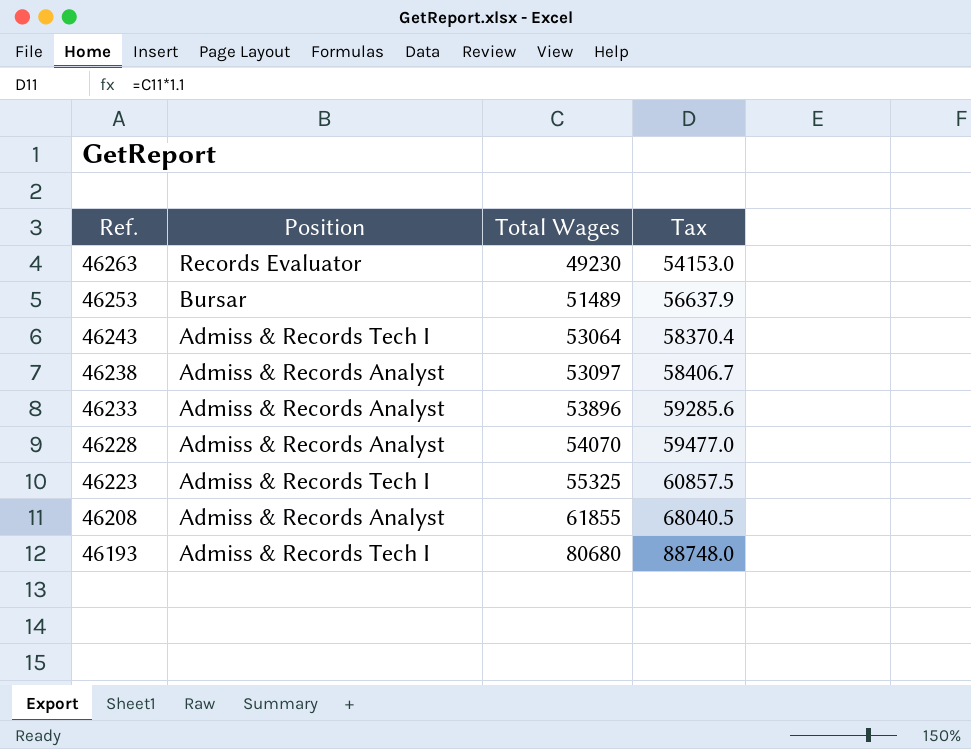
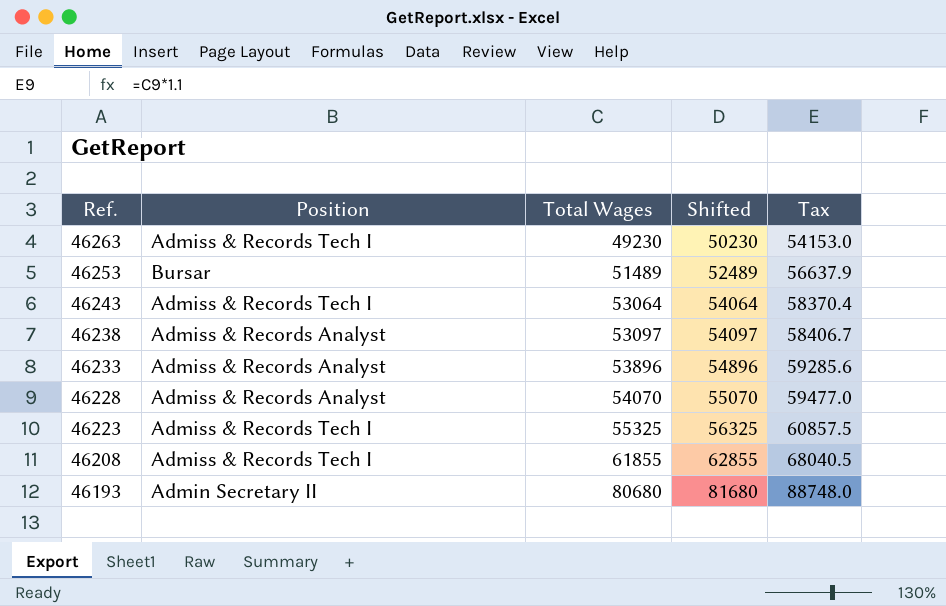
column Shifted | formula: none -> [Total Wages] + 1000
46263 | Position: Records Evaluator -> Admiss & Records Tech I
46208 | Position: Admiss & Records Analyst -> Admiss & Records Tech I
46193 | Position: Admiss & Records Tech I -> Admin Secretary II

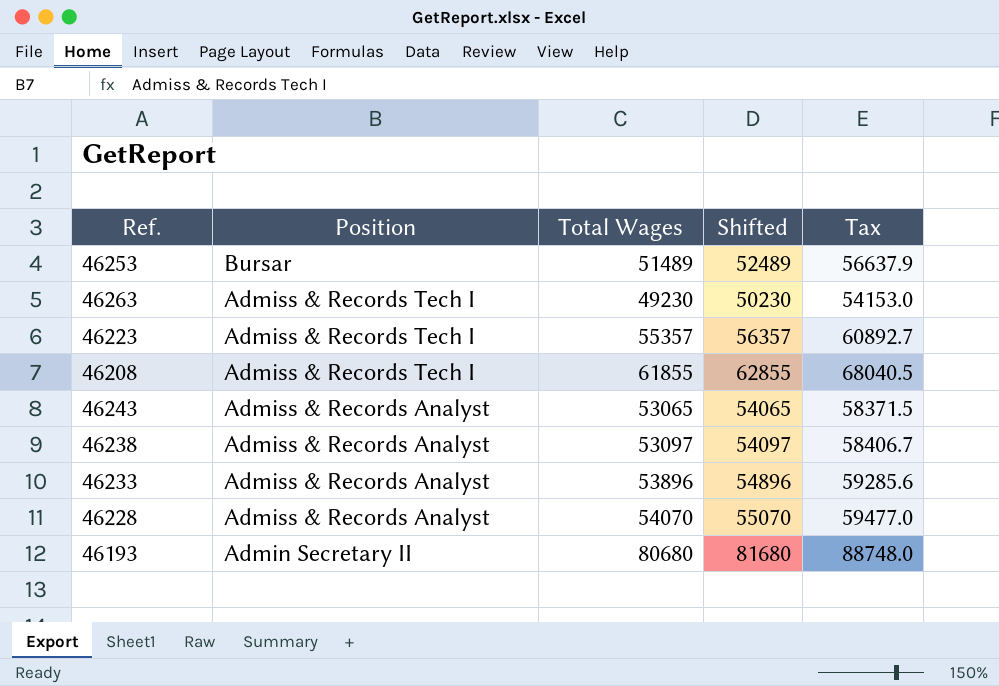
row order: Ref. descending -> Position descending
46223 | Total Wages: 55325 -> 55357
46223 | Shifted: 56325 -> 56357
46223 | Tax: 60857.5 -> 60892.7
46243 | Position: Admiss & Records Tech I -> Admiss & Records Analyst
46243 | Total Wages: 53064 -> 53065
46243 | Shifted: 54064 -> 54065
46243 | Tax: 58370.4 -> 58371.5

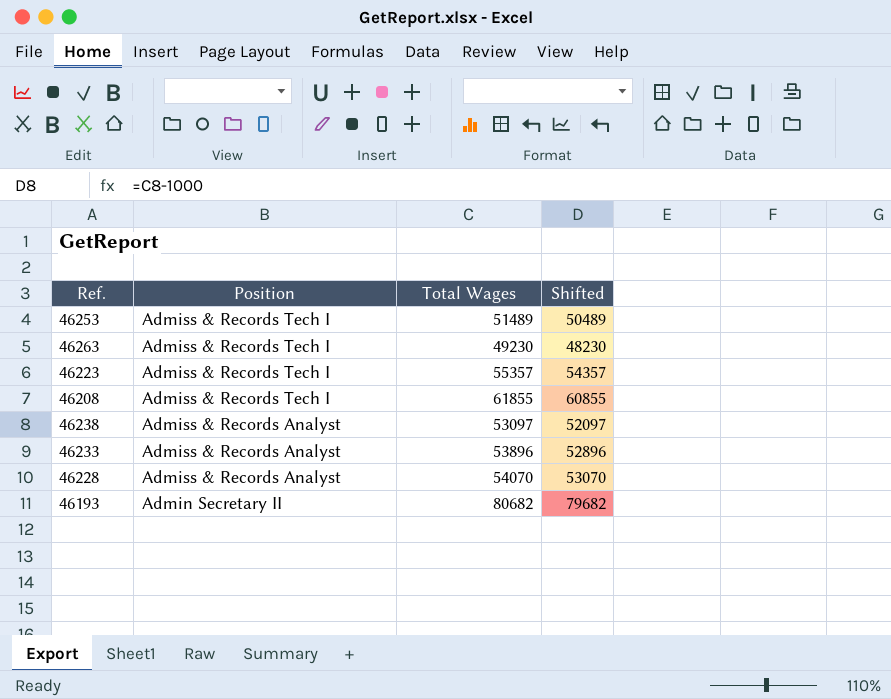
column Tax | formula: [Total Wages] * 1.1 -> none
column Shifted | formula: [Total Wages] + 1000 -> [Total Wages] - 1000
row 46243: Admiss & Records Analyst | 53065 | 54065 | 58371.5 -> none
46253 | Position: Bursar -> Admiss & Records Tech I
46193 | Total Wages: 80680 -> 80682

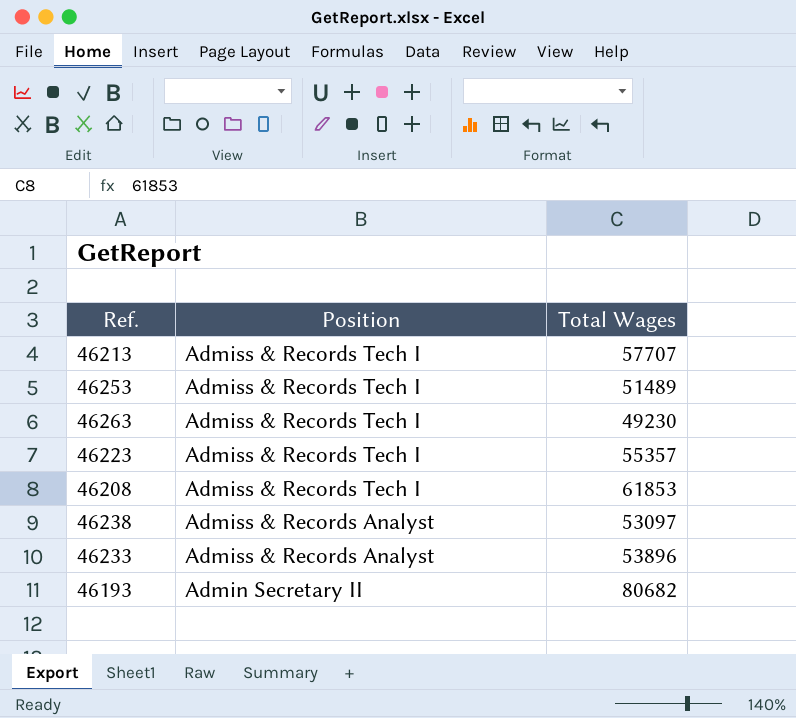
column Shifted | formula: [Total Wages] - 1000 -> none
row 46228: Admiss & Records Analyst | 54070 | 53070 -> none
row 46213: none -> Admiss & Records Tech I | 57707
46208 | Total Wages: 61855 -> 61853

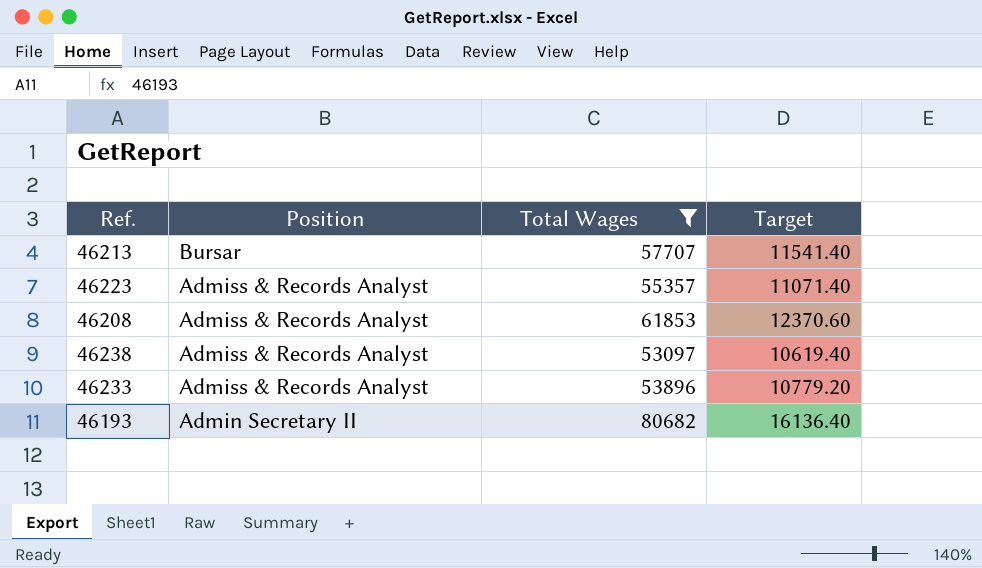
filter: none -> Total Wages >= 53097
column Target | formula: none -> [Total Wages] * 0.2
46213 | Position: Admiss & Records Tech I -> Bursar
46223 | Position: Admiss & Records Tech I -> Admiss & Records Analyst
46208 | Position: Admiss & Records Tech I -> Admiss & Records Analyst

